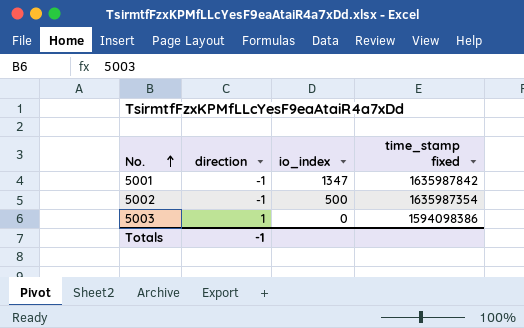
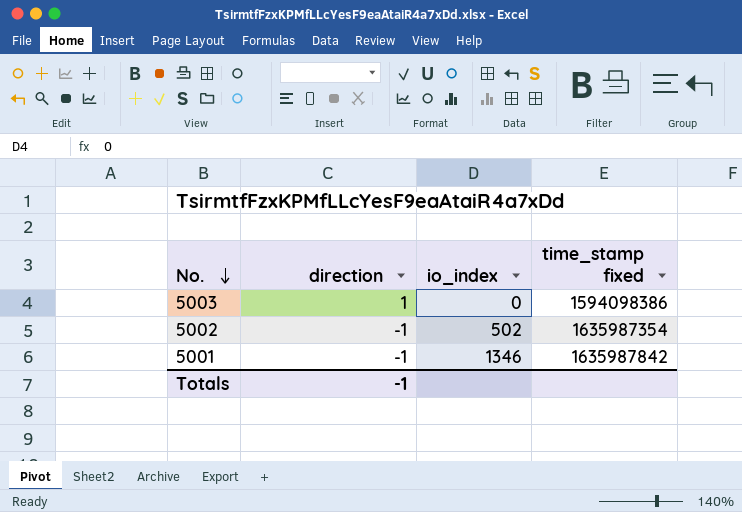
row order: No. ascending -> No. descending
5002 | io_index: 500 -> 502
5001 | io_index: 1347 -> 1346

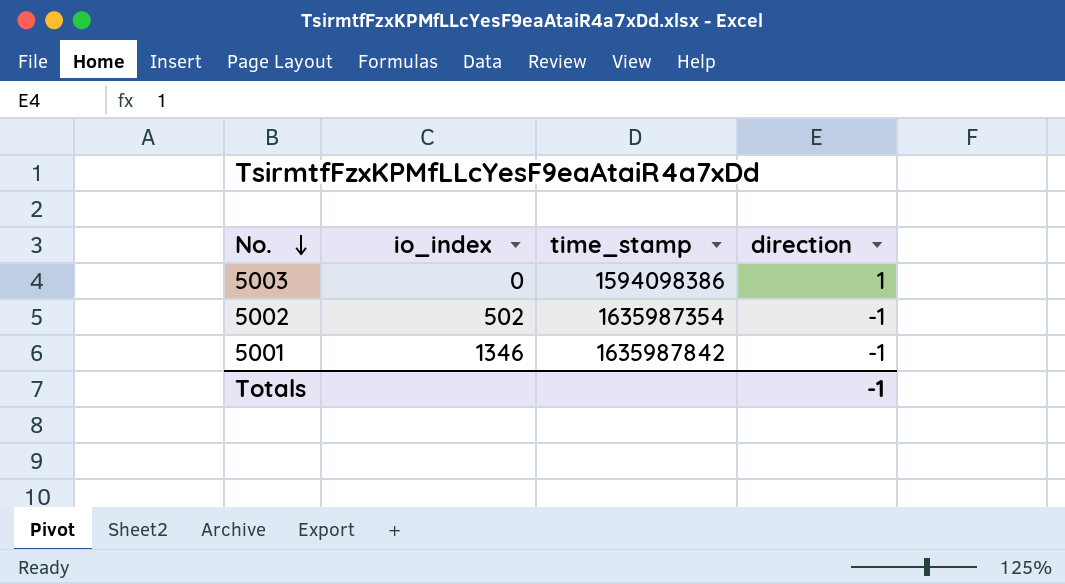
column name: time_stamp fixed -> time_stamp
column direction | position: 2 -> 4

